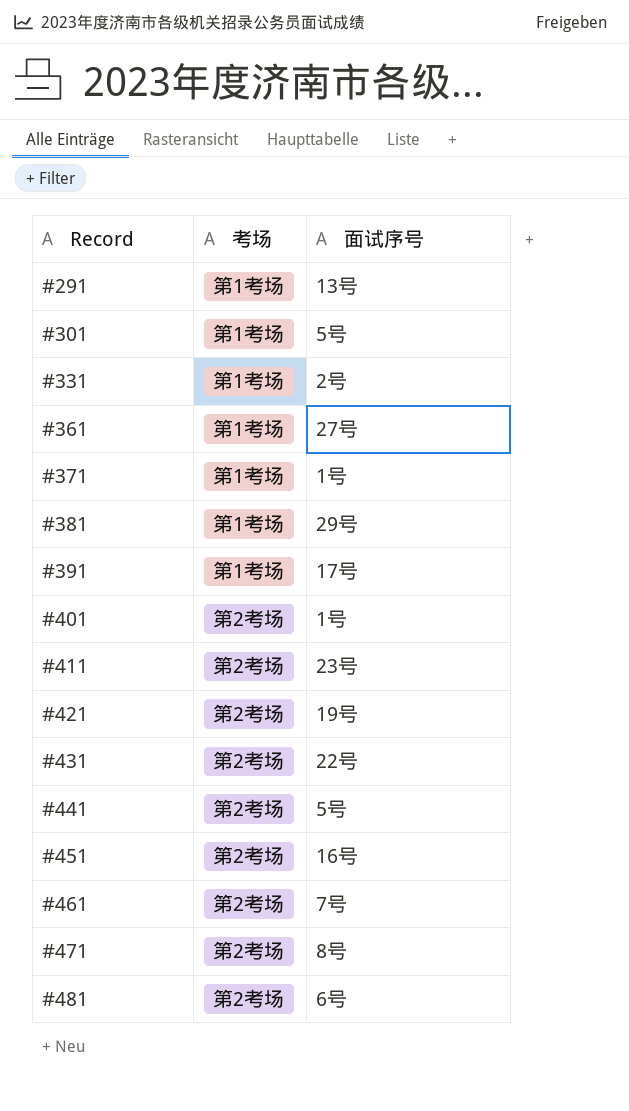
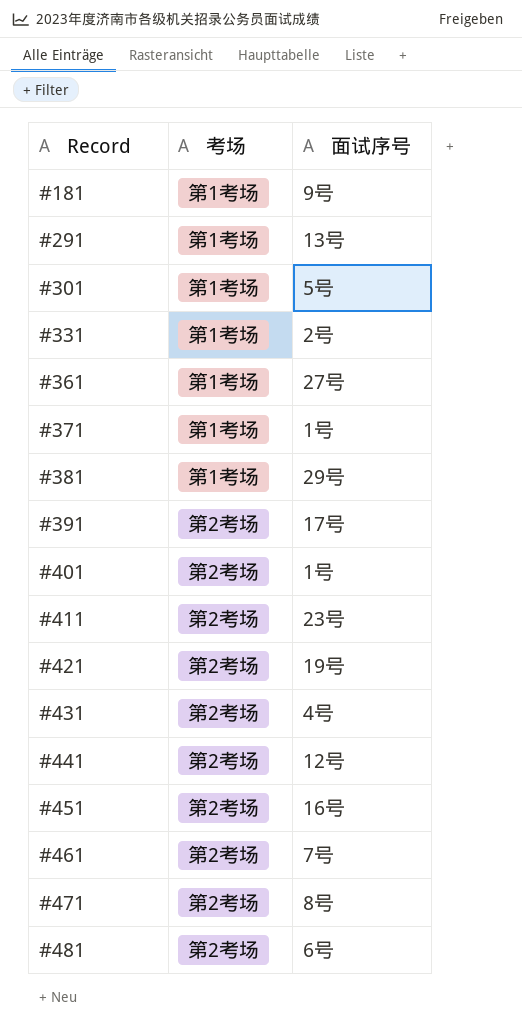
row #181: none -> 第1考场 | 9号
#391 | 考场: 第1考场 -> 第2考场
#431 | 面试序号: 22号 -> 4号
#441 | 面试序号: 5号 -> 12号

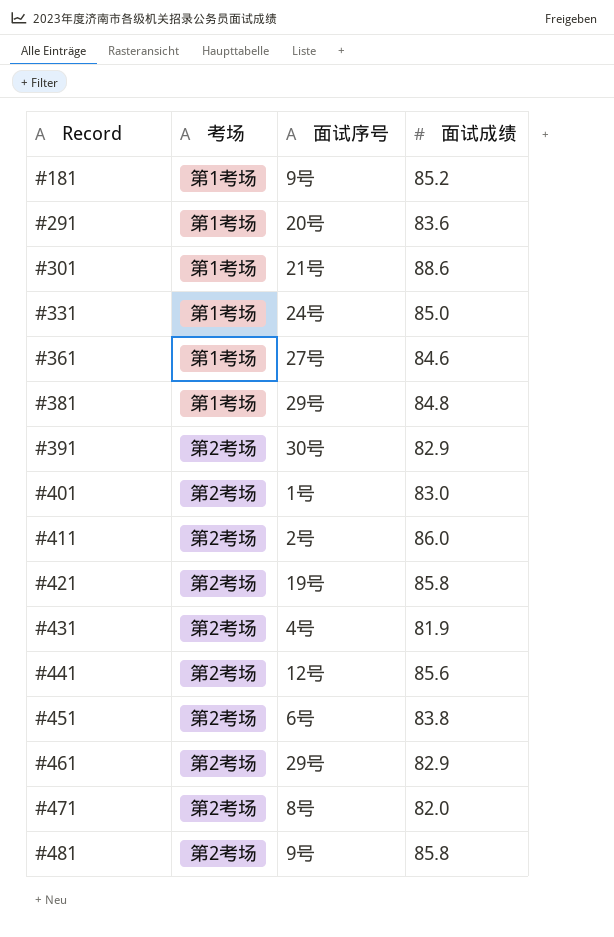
column 面试成绩 | position: none -> 4
row #371: 第1考场 | 1号 -> none
#291 | 面试序号: 13号 -> 20号
#301 | 面试序号: 5号 -> 21号
#331 | 面试序号: 2号 -> 24号
#391 | 面试序号: 17号 -> 30号
#411 | 面试序号: 23号 -> 2号
#451 | 面试序号: 16号 -> 6号
#461 | 面试序号: 7号 -> 29号
#481 | 面试序号: 6号 -> 9号

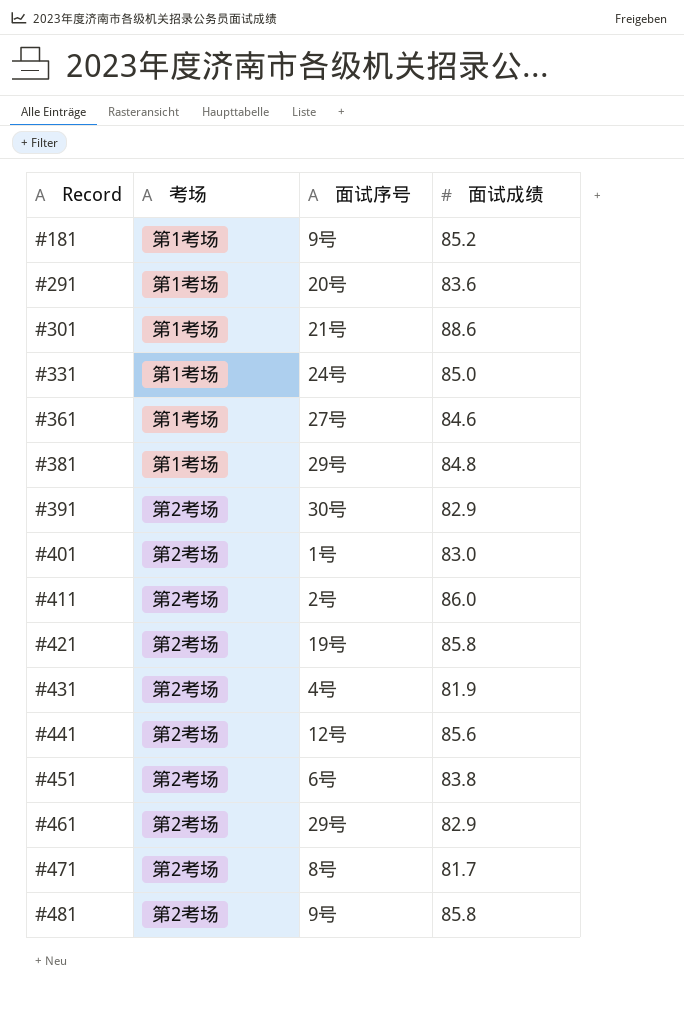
#471 | 面试成绩: 82.0 -> 81.7

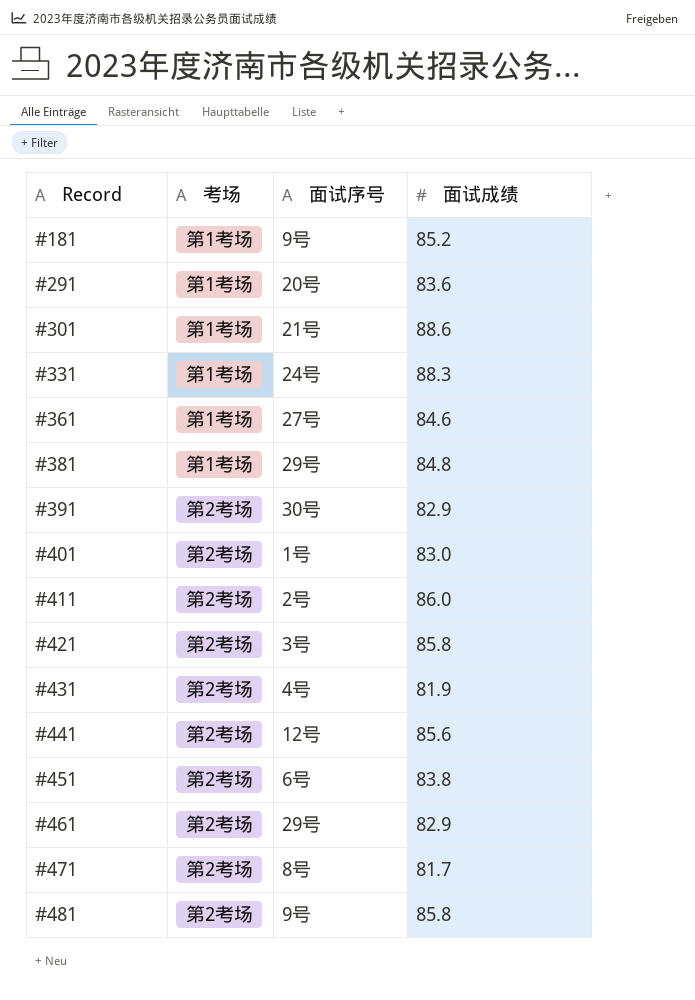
#331 | 面试成绩: 85.0 -> 88.3
#421 | 面试序号: 19号 -> 3号

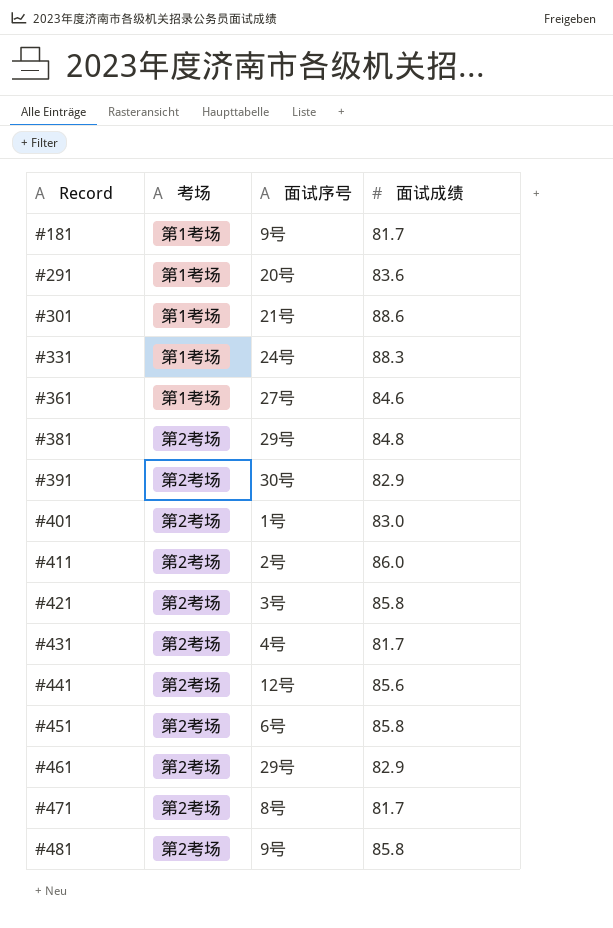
#181 | 面试成绩: 85.2 -> 81.7
#381 | 考场: 第1考场 -> 第2考场
#431 | 面试成绩: 81.9 -> 81.7
#451 | 面试成绩: 83.8 -> 85.8

